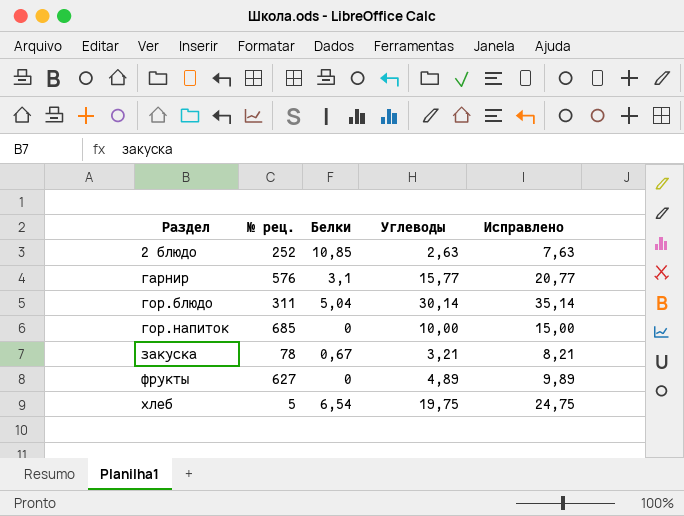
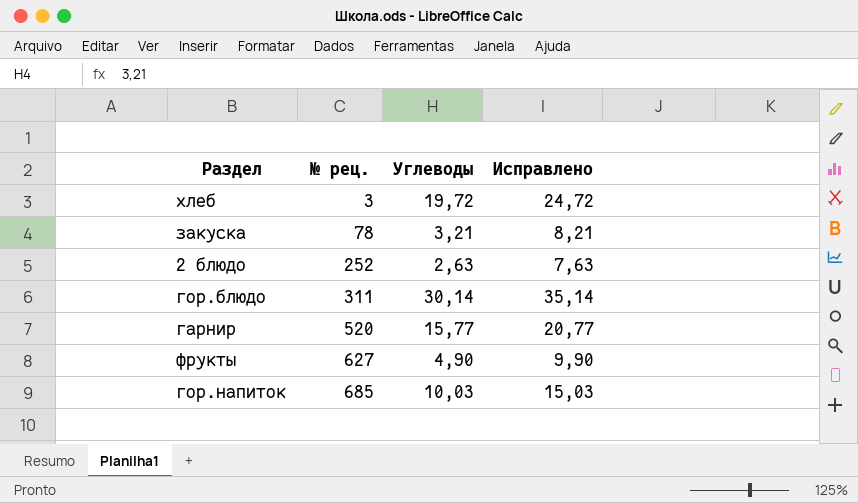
row order: Раздел ascending -> № рец. ascending
column Белки | position: 3 -> none
хлеб | № рец.: 5 -> 3
хлеб | Углеводы: 19,75 -> 19,72
хлеб | Исправлено: 24,75 -> 24,72
гарнир | № рец.: 576 -> 520
фрукты | Углеводы: 4,89 -> 4,90
фрукты | Исправлено: 9,89 -> 9,90
гор.напиток | Углеводы: 10,00 -> 10,03
гор.напиток | Исправлено: 15,00 -> 15,03

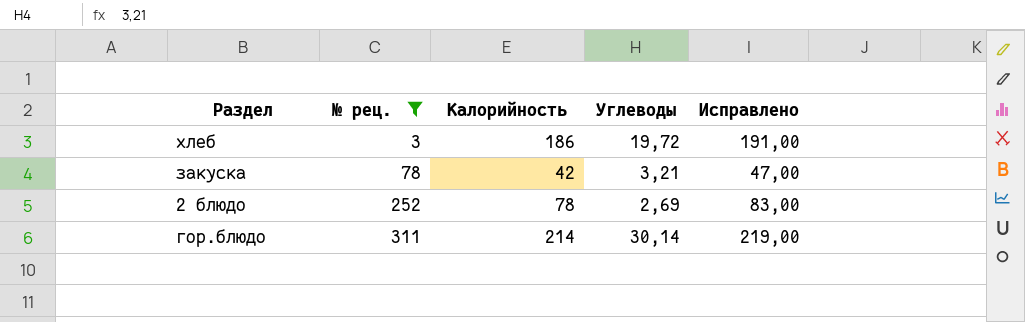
filter: none -> № рец. <= 311
column Калорийность | position: none -> 3
column Исправлено | formula: [Углеводы] + 5 -> [Калорийность] + 5
2 блюдо | Углеводы: 2,63 -> 2,69

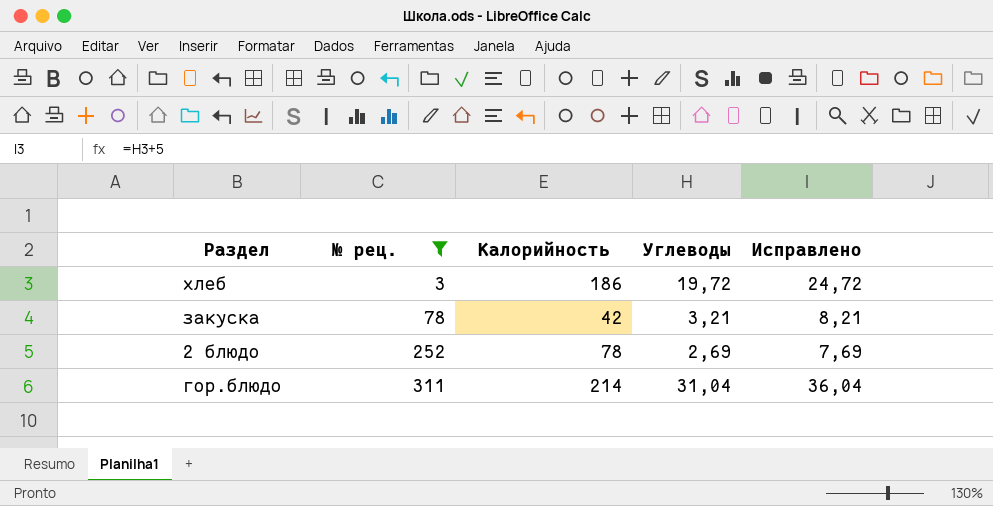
column Исправлено | formula: [Калорийность] + 5 -> [Углеводы] + 5
гор.блюдо | Углеводы: 30,14 -> 31,04

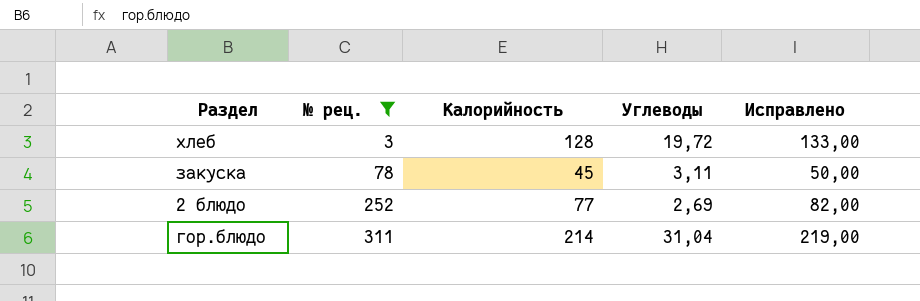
column Исправлено | formula: [Углеводы] + 5 -> [Калорийность] + 5
хлеб | Калорийность: 186 -> 128
закуска | Калорийность: 42 -> 45
закуска | Углеводы: 3,21 -> 3,11
2 блюдо | Калорийность: 78 -> 77

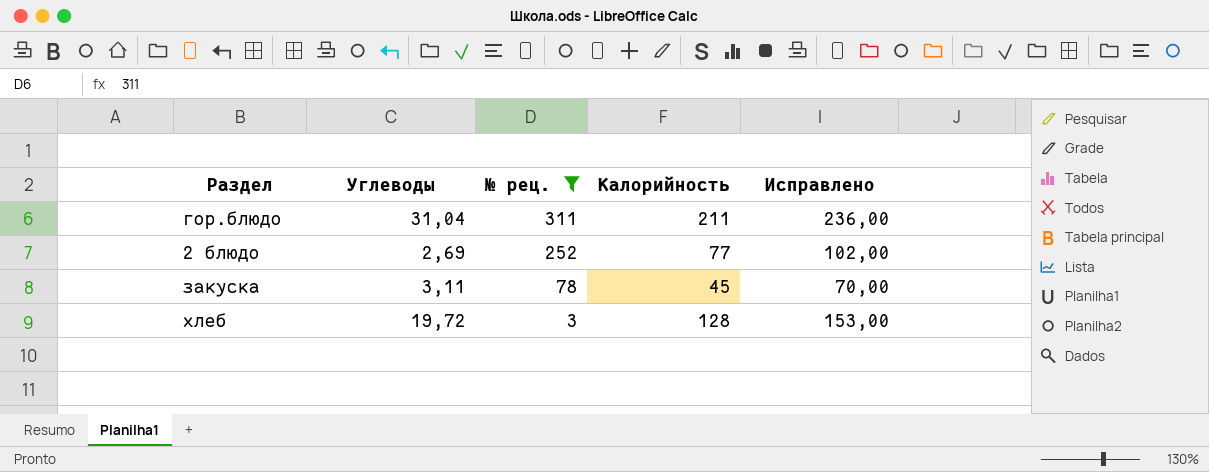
row order: № рец. ascending -> № рец. descending
column Углеводы | position: 4 -> 2
column Исправлено | formula: [Калорийность] + 5 -> [Калорийность] + 25
гор.блюдо | Калорийность: 214 -> 211

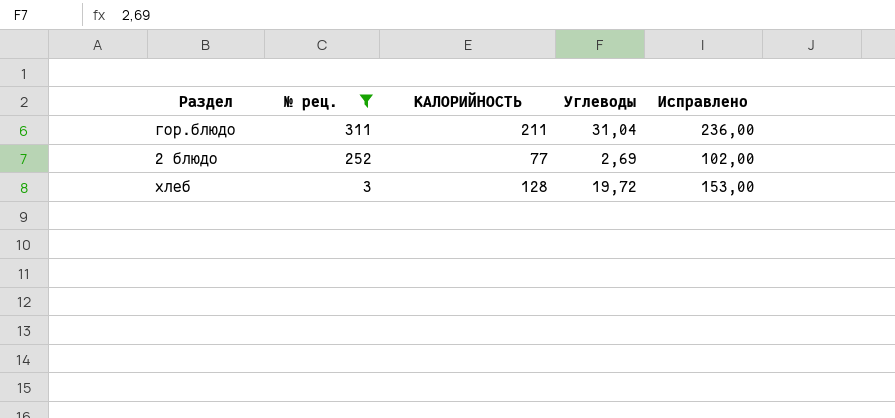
column name: Калорийность -> КАЛОРИЙНОСТЬ
column Углеводы | position: 2 -> 4
row закуска: 3,11 | 78 | 45 | 70,00 -> none

